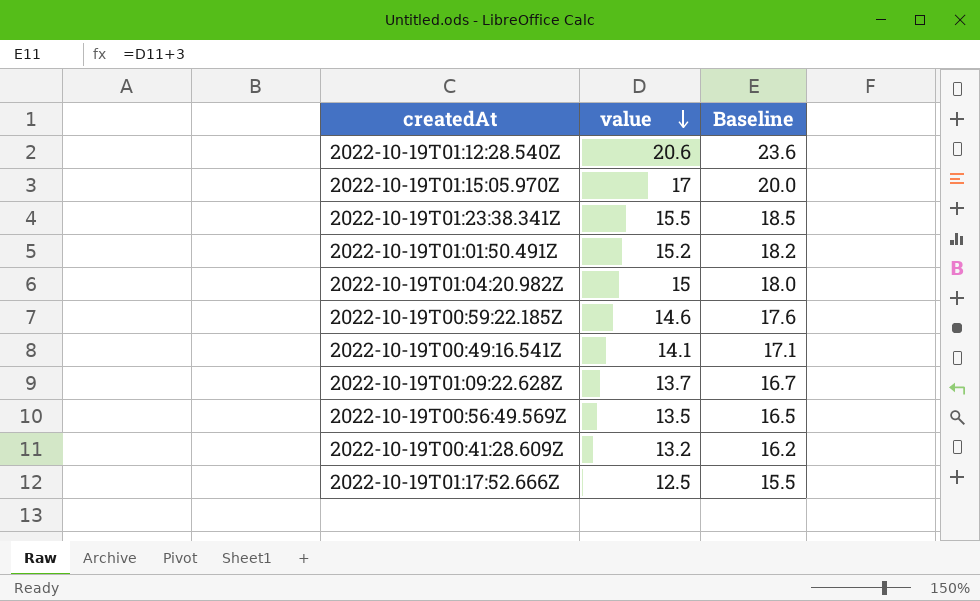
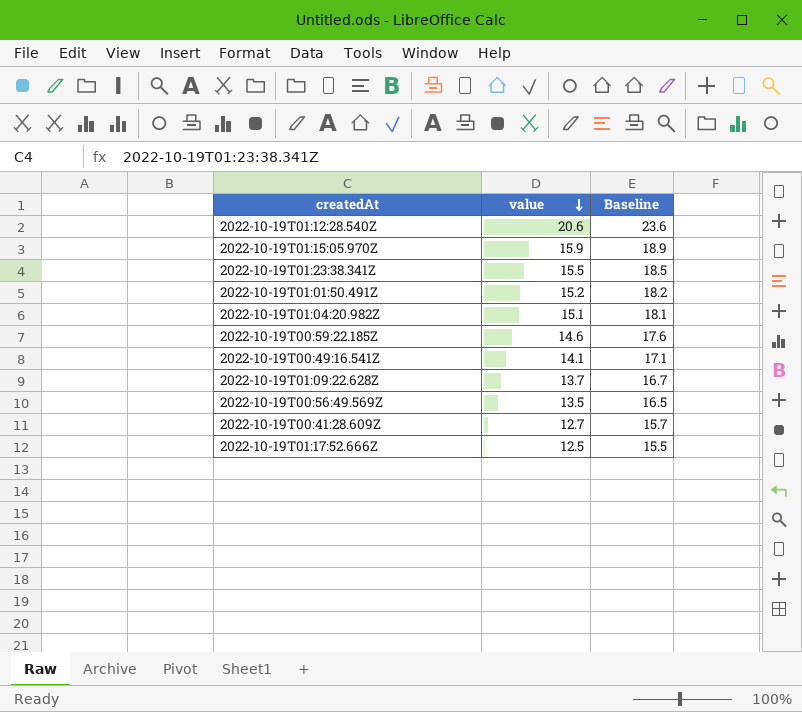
2022-10-19T01:15:05.970Z | value: 17 -> 15.9
2022-10-19T01:15:05.970Z | Baseline: 20.0 -> 18.9
2022-10-19T01:04:20.982Z | value: 15 -> 15.1
2022-10-19T01:04:20.982Z | Baseline: 18.0 -> 18.1
2022-10-19T00:41:28.609Z | value: 13.2 -> 12.7
2022-10-19T00:41:28.609Z | Baseline: 16.2 -> 15.7

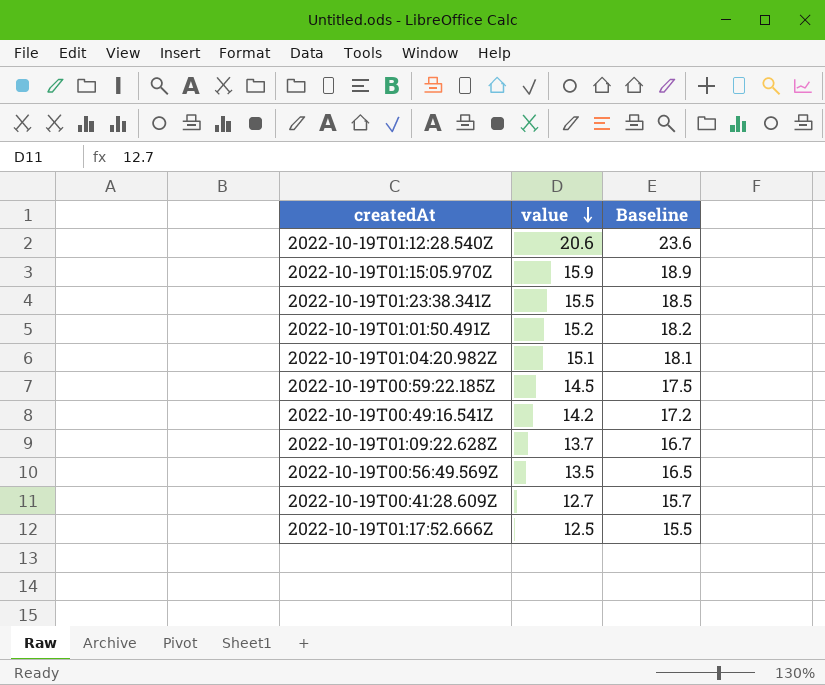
2022-10-19T00:59:22.185Z | value: 14.6 -> 14.5
2022-10-19T00:59:22.185Z | Baseline: 17.6 -> 17.5
2022-10-19T00:49:16.541Z | value: 14.1 -> 14.2
2022-10-19T00:49:16.541Z | Baseline: 17.1 -> 17.2

